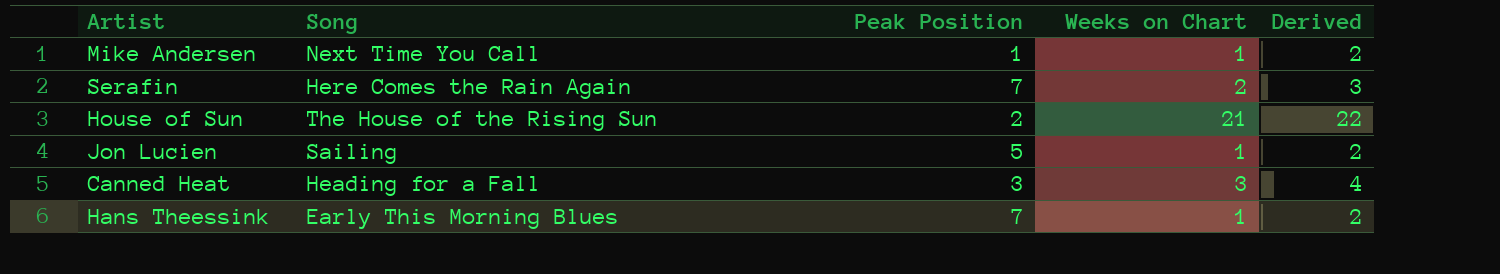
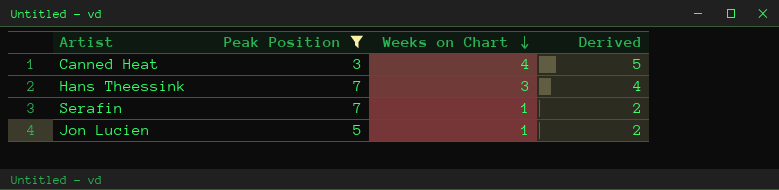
filter: none -> Peak Position >= 3
row order: none -> Weeks on Chart descending
column Song | position: 2 -> none
Canned Heat | Weeks on Chart: 3 -> 4
Canned Heat | Derived: 4 -> 5
Hans Theessink | Weeks on Chart: 1 -> 3
Hans Theessink | Derived: 2 -> 4
Serafin | Weeks on Chart: 2 -> 1
Serafin | Derived: 3 -> 2

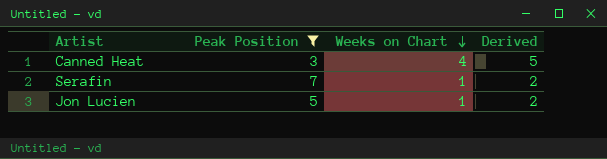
row Hans Theessink: 7 | 3 | 4 -> none

